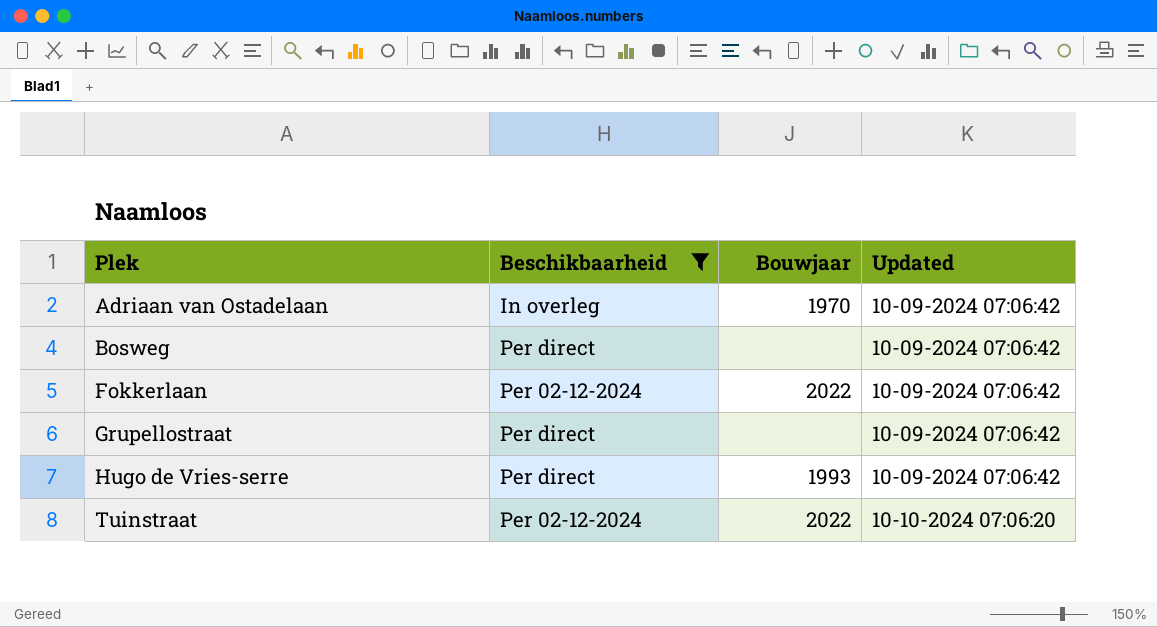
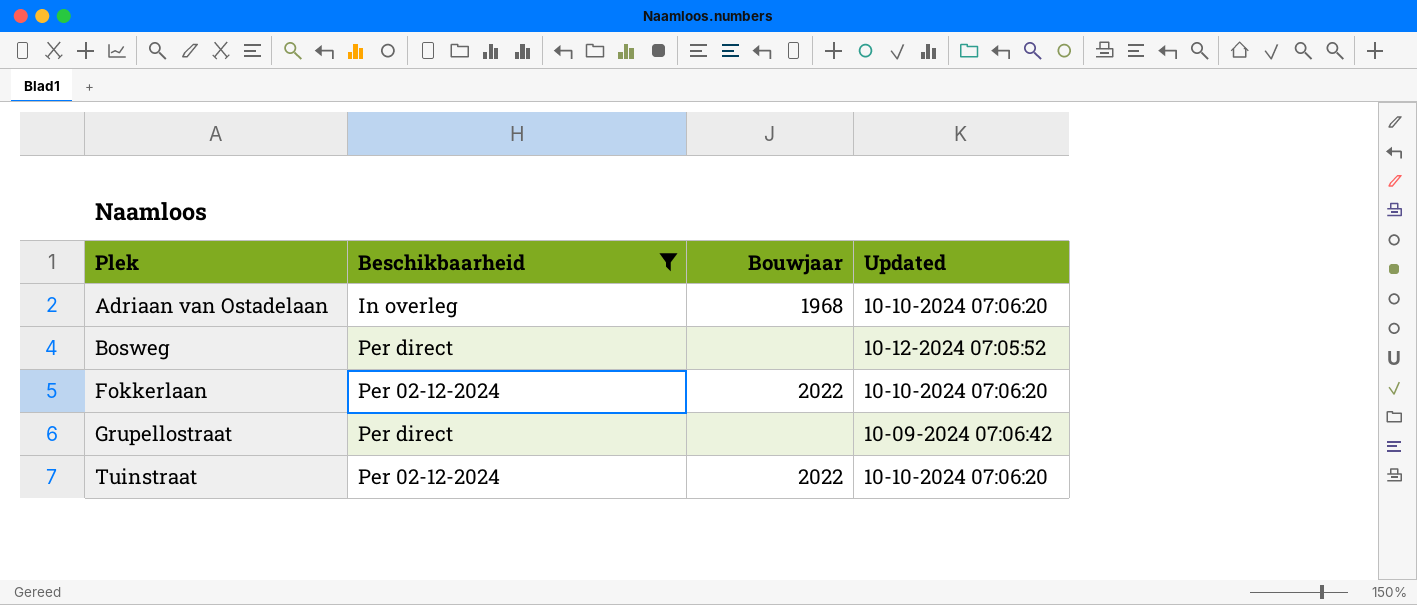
row Hugo de Vries-serre: Per direct | 1993 | 10-09-2024 07:06:42 -> none
Adriaan van Ostadelaan | Bouwjaar: 1970 -> 1968
Adriaan van Ostadelaan | Updated: 10-09-2024 07:06:42 -> 10-10-2024 07:06:20
Bosweg | Updated: 10-09-2024 07:06:42 -> 10-12-2024 07:05:52
Fokkerlaan | Updated: 10-09-2024 07:06:42 -> 10-10-2024 07:06:20

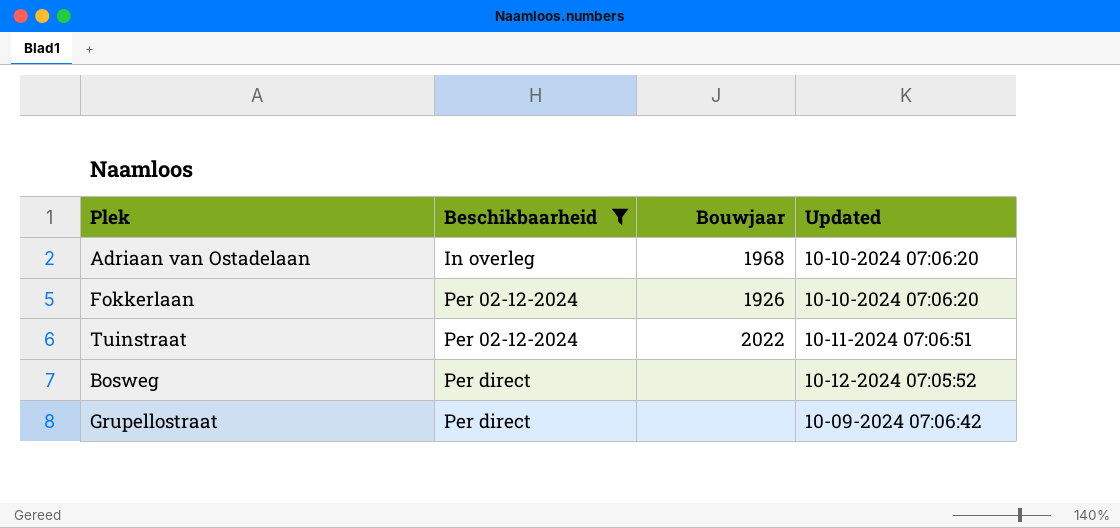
row order: Plek ascending -> Beschikbaarheid ascending
Fokkerlaan | Bouwjaar: 2022 -> 1926
Tuinstraat | Updated: 10-10-2024 07:06:20 -> 10-11-2024 07:06:51

